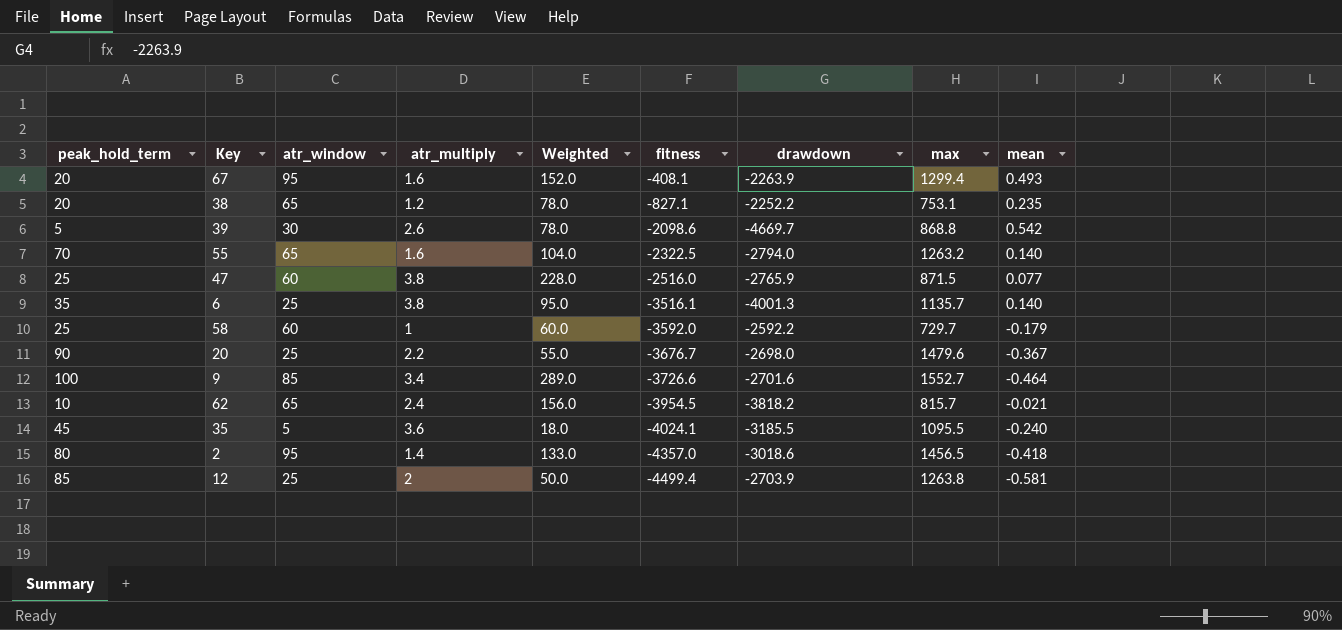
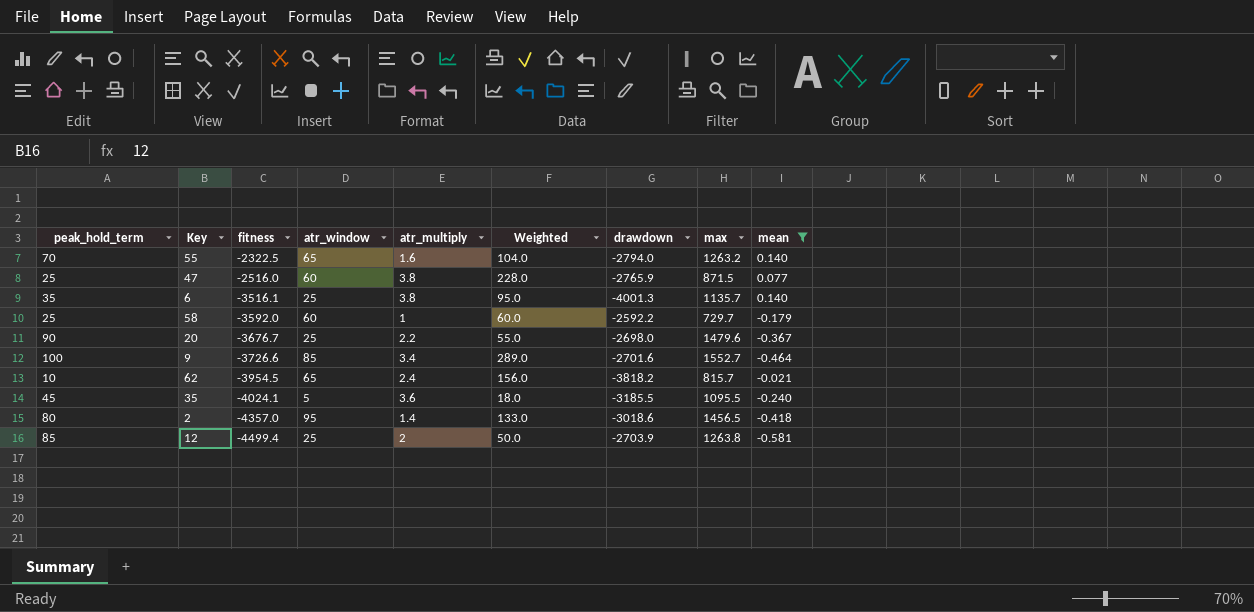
filter: none -> mean <= 0.140
column fitness | position: 6 -> 3

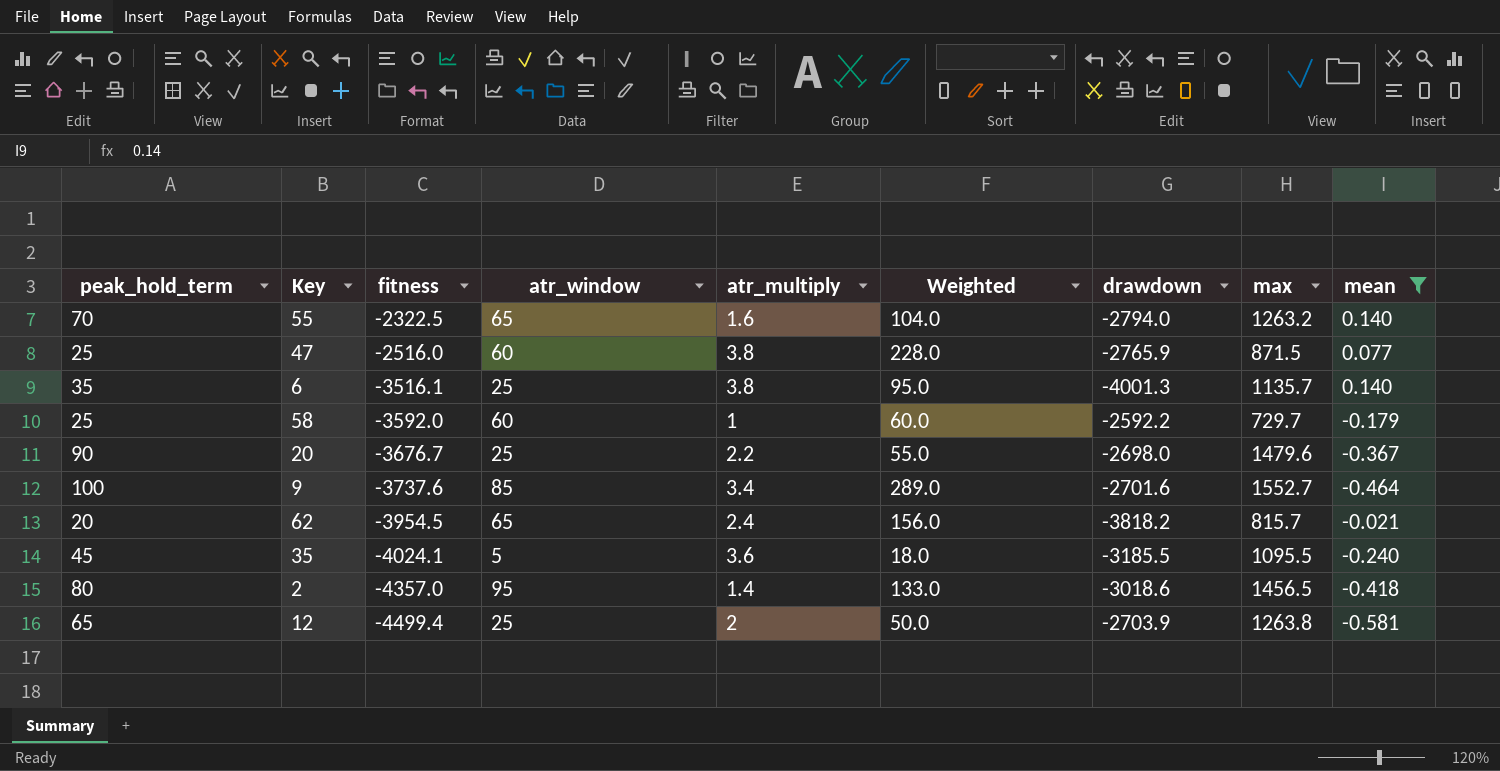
9 | fitness: -3726.6 -> -3737.6
62 | peak_hold_term: 10 -> 20
12 | peak_hold_term: 85 -> 65

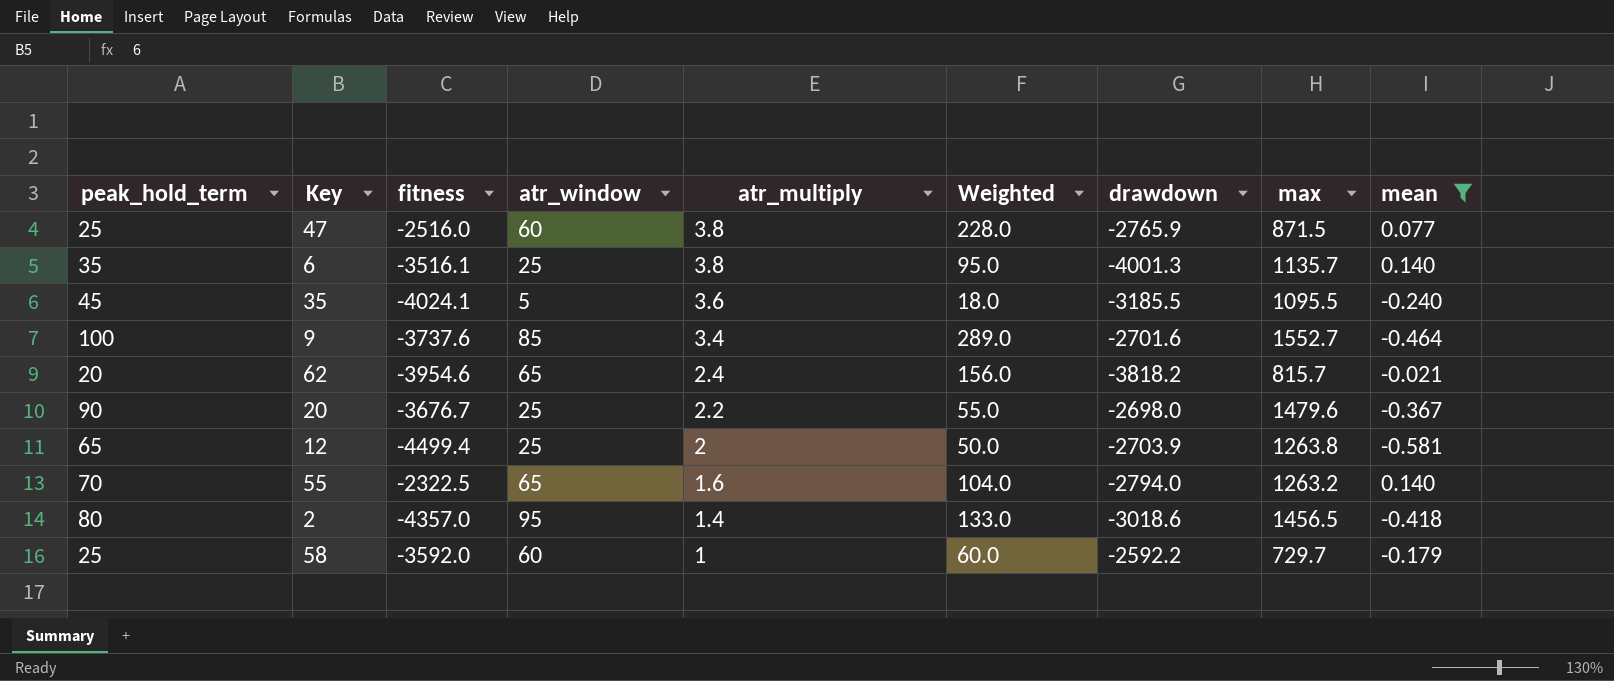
row order: fitness descending -> atr_multiply descending
62 | fitness: -3954.5 -> -3954.6

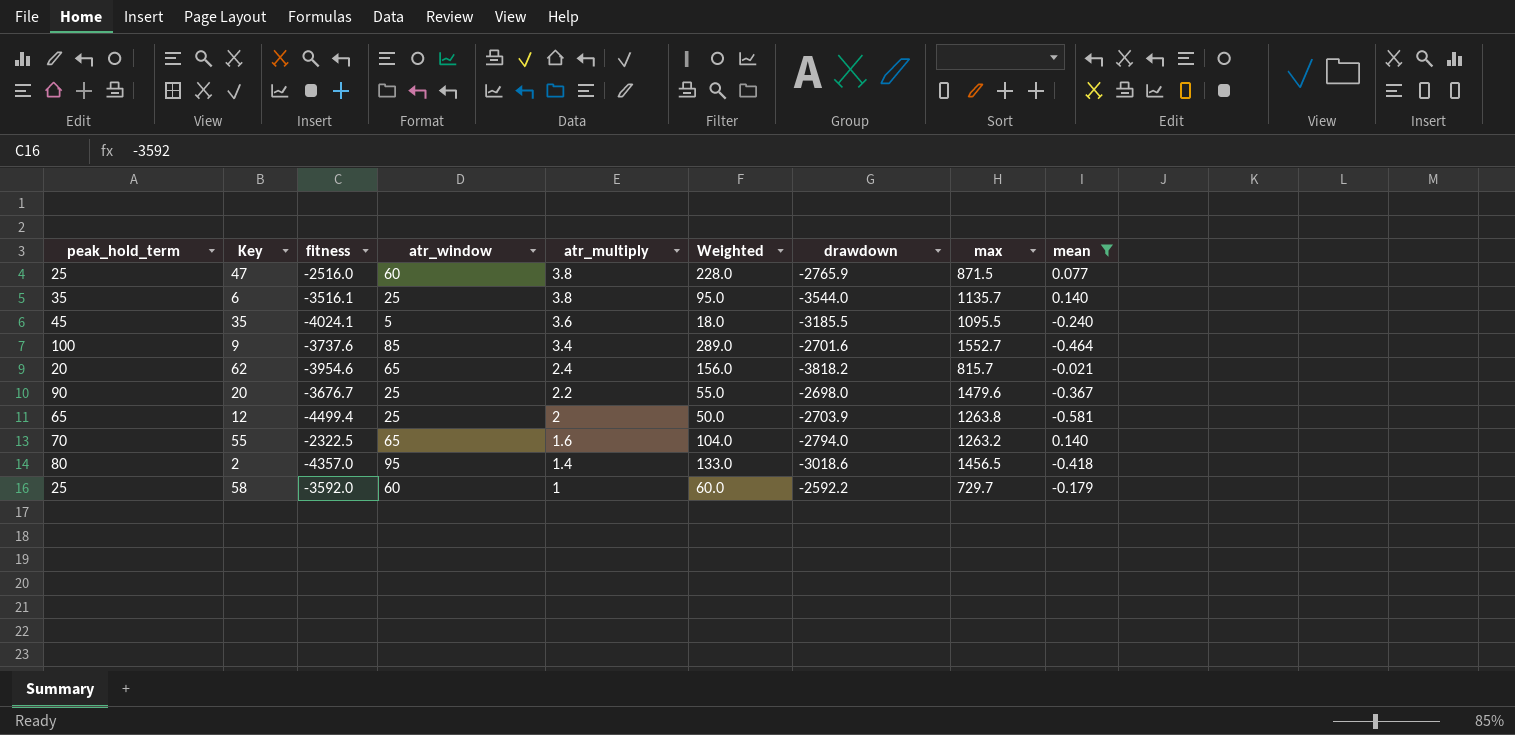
6 | drawdown: -4001.3 -> -3544.0

